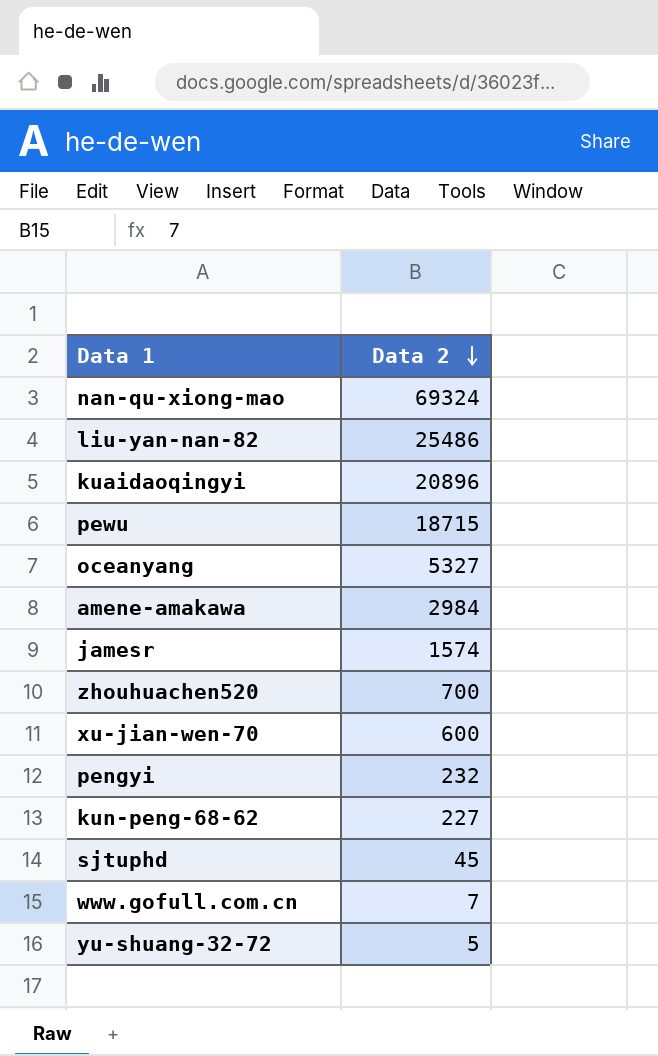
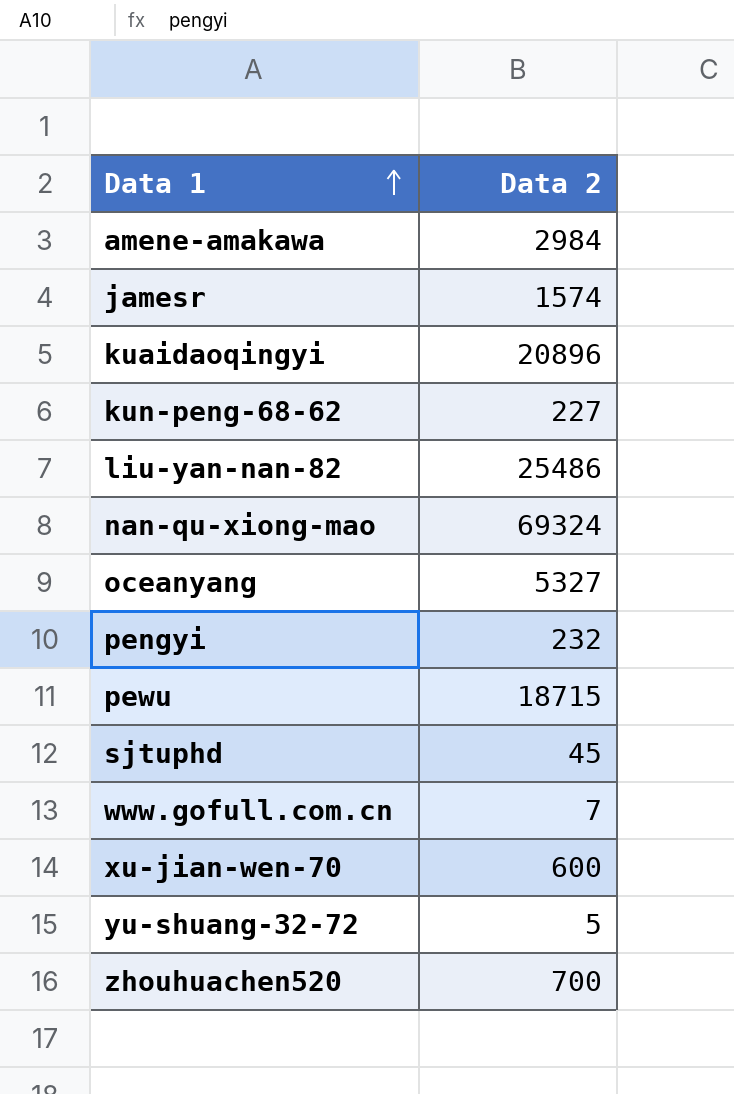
row order: Data 2 descending -> Data 1 ascending

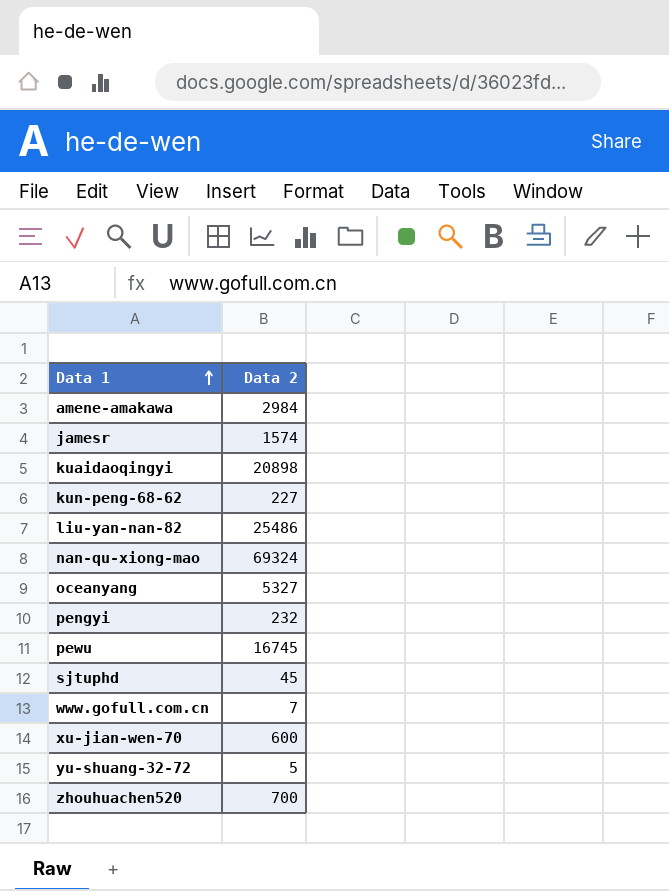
kuaidaoqingyi | Data 2: 20896 -> 20898
pewu | Data 2: 18715 -> 16745

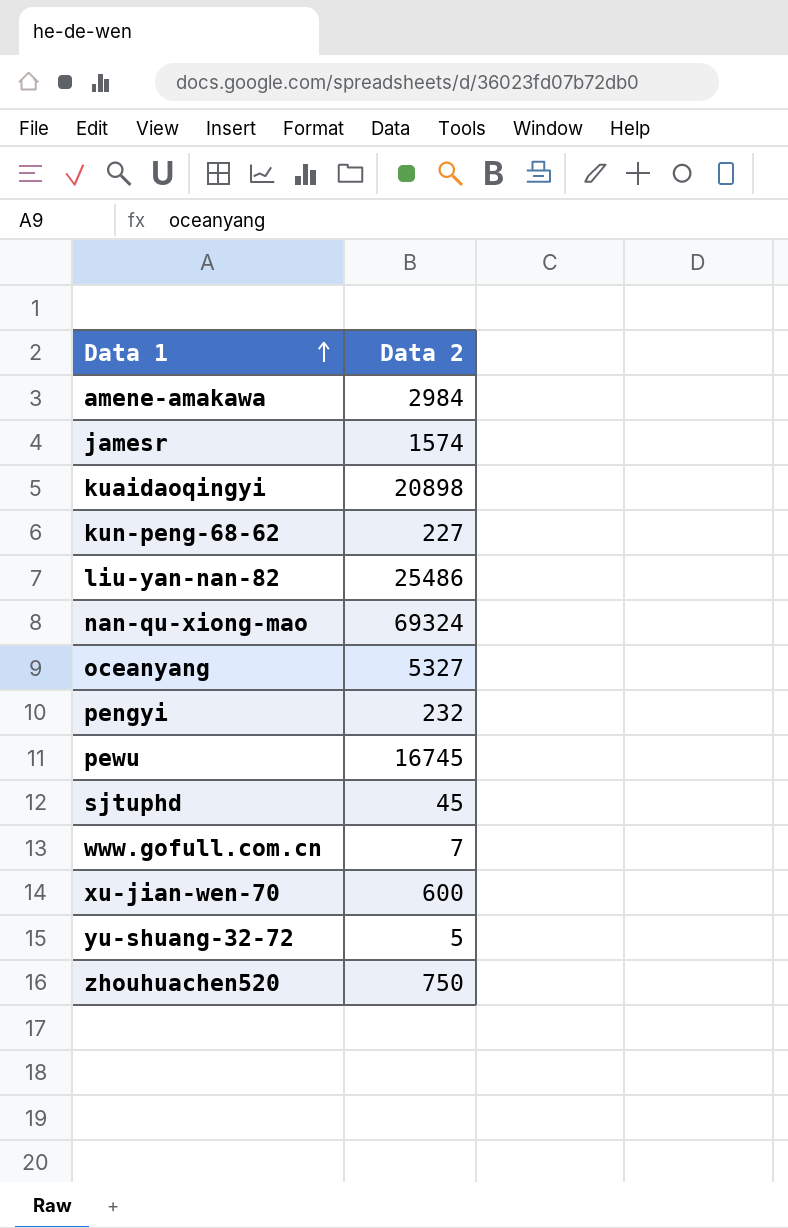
zhouhuachen520 | Data 2: 700 -> 750

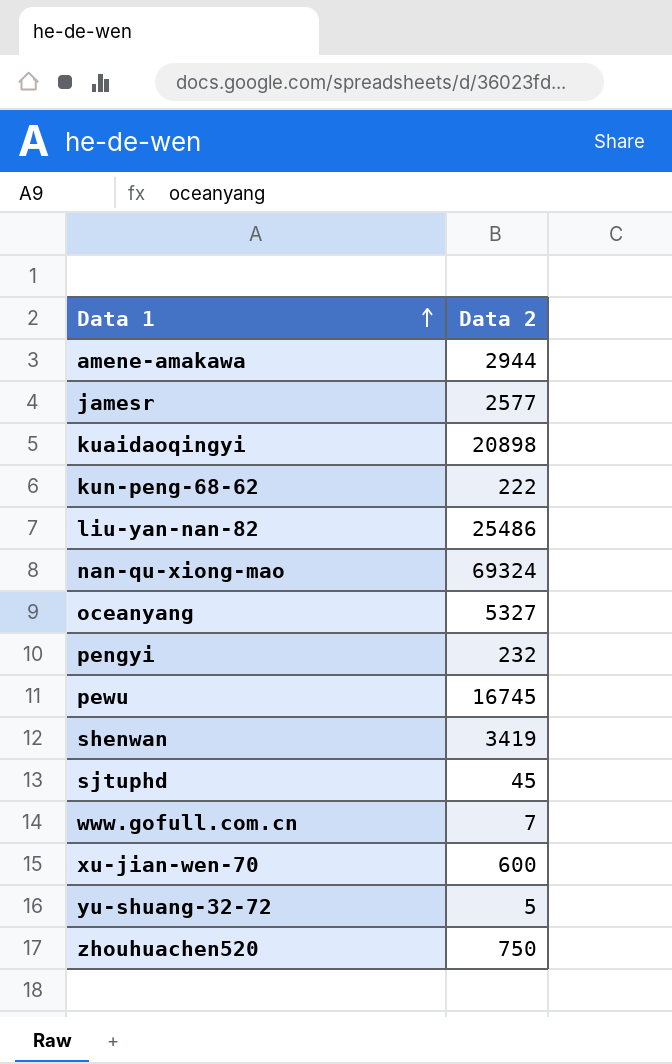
amene-amakawa | Data 2: 2984 -> 2944
jamesr | Data 2: 1574 -> 2577
kun-peng-68-62 | Data 2: 227 -> 222
row shenwan: none -> 3419

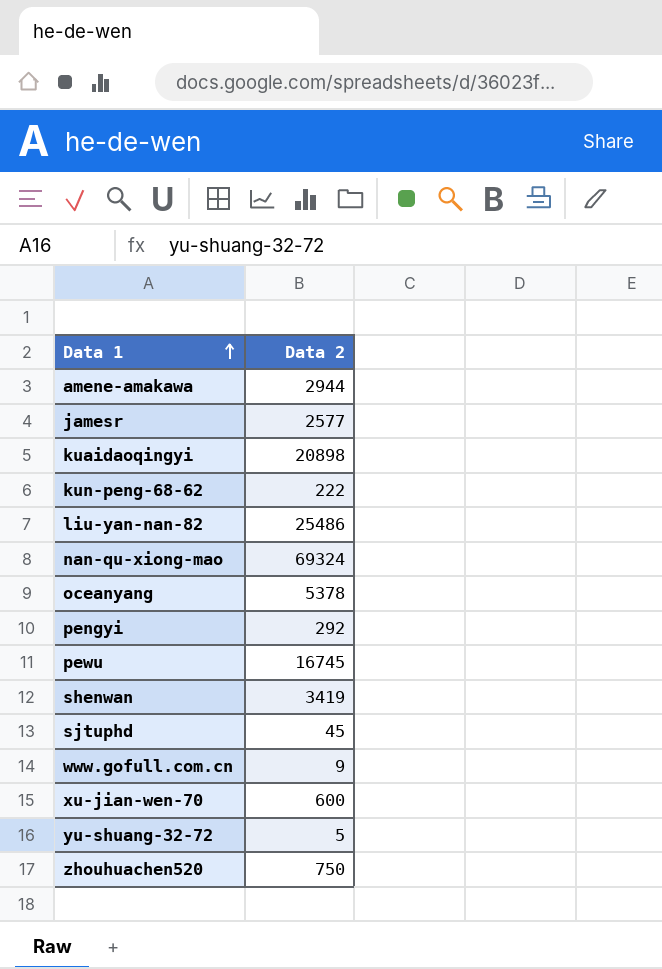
oceanyang | Data 2: 5327 -> 5378
pengyi | Data 2: 232 -> 292
www.gofull.com.cn | Data 2: 7 -> 9

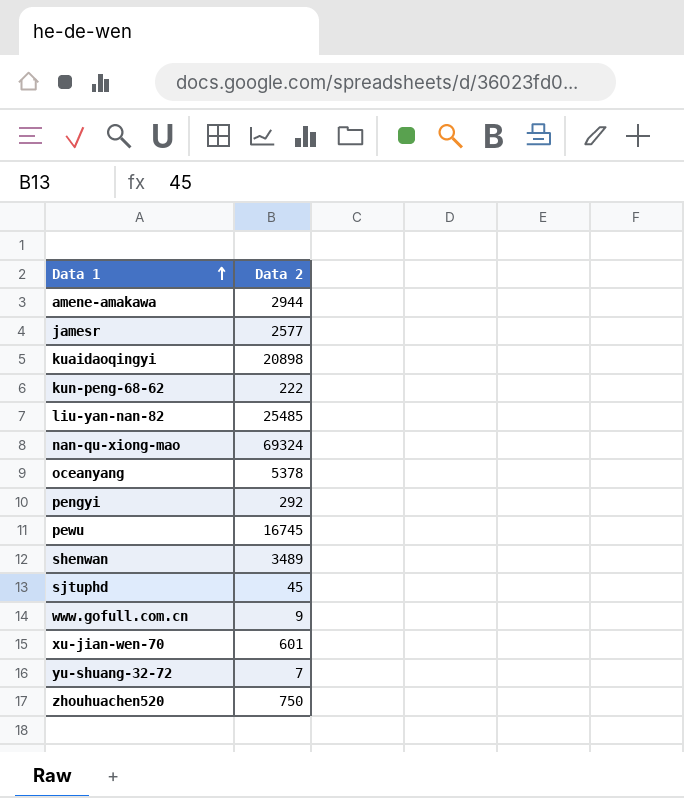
liu-yan-nan-82 | Data 2: 25486 -> 25485
shenwan | Data 2: 3419 -> 3489
xu-jian-wen-70 | Data 2: 600 -> 601
yu-shuang-32-72 | Data 2: 5 -> 7

